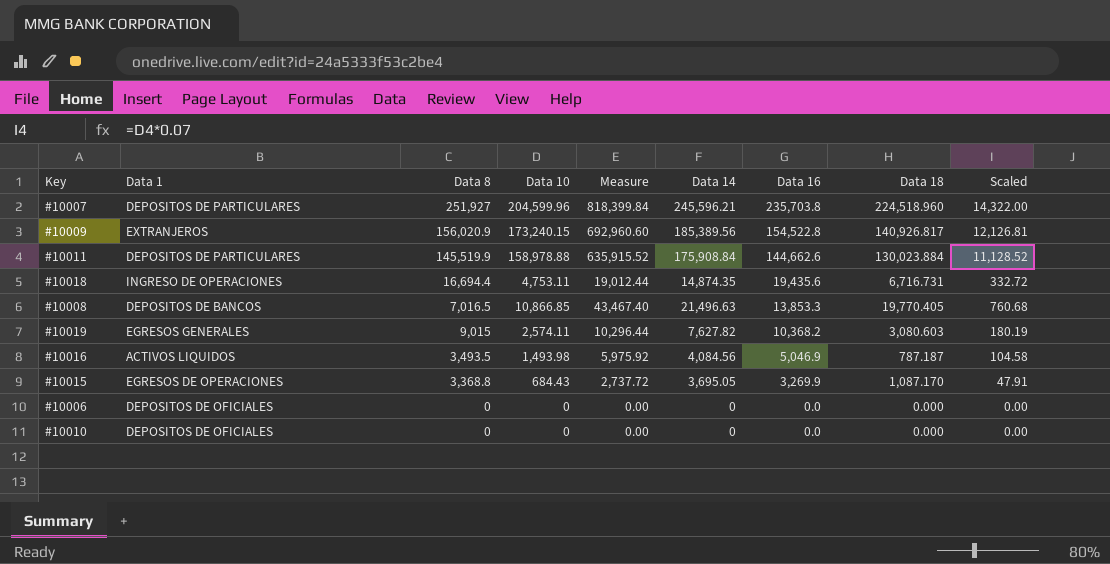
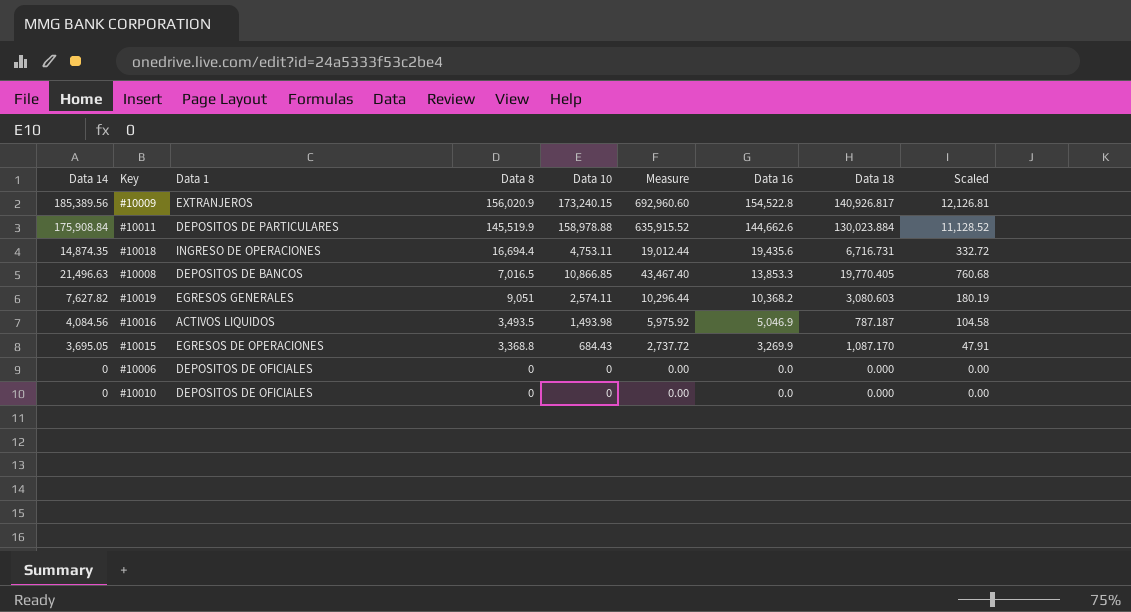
column Data 14 | position: 6 -> 1
row #10007: DEPOSITOS DE PARTICULARES | 251,927 | 204,599.96 | 818,399.84 | 245,596.21 | 235,703.8 | 224,518.960 | 14,322.00 -> none
#10019 | Data 8: 9,015 -> 9,051

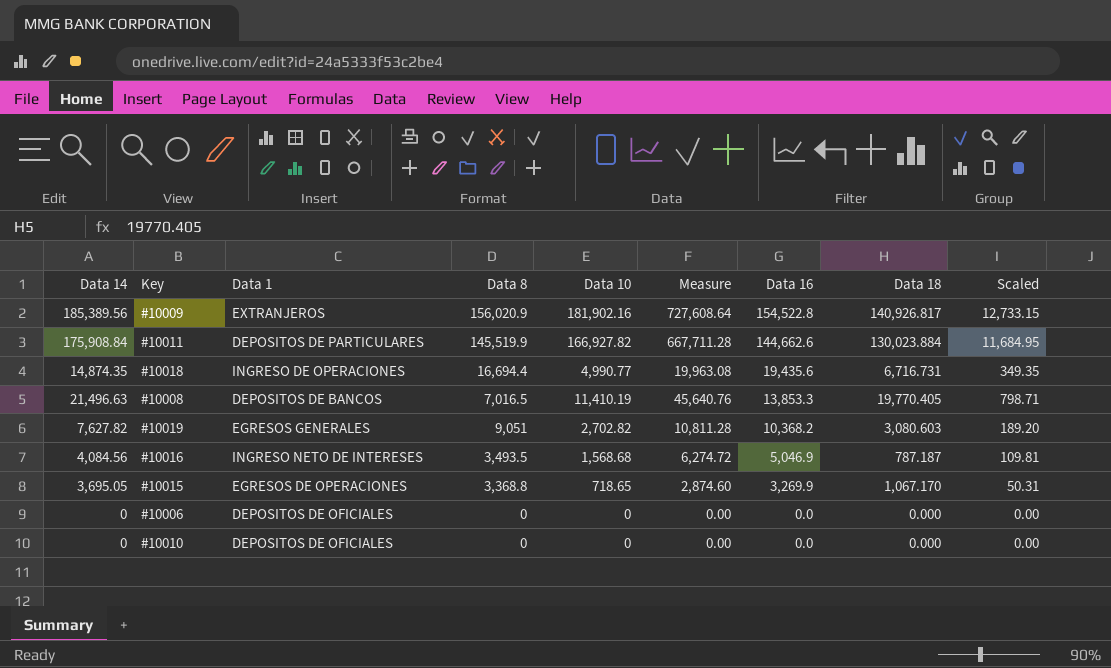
#10009 | Data 10: 173,240.15 -> 181,902.16
#10009 | Measure: 692,960.60 -> 727,608.64
#10009 | Scaled: 12,126.81 -> 12,733.15
#10011 | Data 10: 158,978.88 -> 166,927.82
#10011 | Measure: 635,915.52 -> 667,711.28
#10011 | Scaled: 11,128.52 -> 11,684.95
#10018 | Data 10: 4,753.11 -> 4,990.77
#10018 | Measure: 19,012.44 -> 19,963.08
#10018 | Scaled: 332.72 -> 349.35
#10008 | Data 10: 10,866.85 -> 11,410.19
#10008 | Measure: 43,467.40 -> 45,640.76
#10008 | Scaled: 760.68 -> 798.71
#10019 | Data 10: 2,574.11 -> 2,702.82
#10019 | Measure: 10,296.44 -> 10,811.28
#10019 | Scaled: 180.19 -> 189.20
#10016 | Data 1: ACTIVOS LIQUIDOS -> INGRESO NETO DE INTERESES
#10016 | Data 10: 1,493.98 -> 1,568.68
#10016 | Measure: 5,975.92 -> 6,274.72
#10016 | Scaled: 104.58 -> 109.81
#10015 | Data 10: 684.43 -> 718.65
#10015 | Measure: 2,737.72 -> 2,874.60
#10015 | Data 18: 1,087.170 -> 1,067.170
#10015 | Scaled: 47.91 -> 50.31

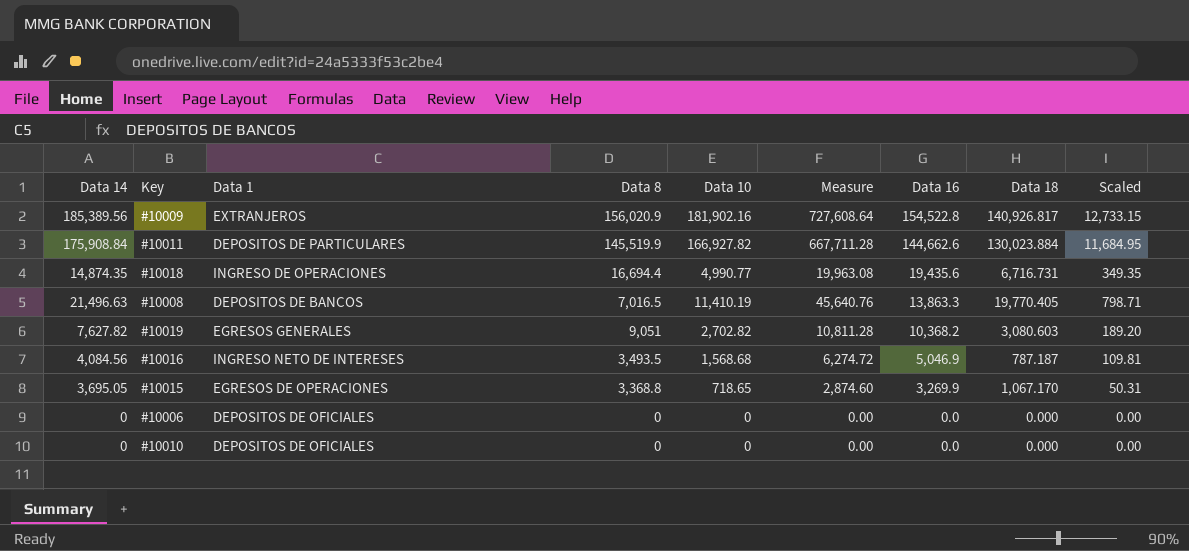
#10008 | Data 16: 13,853.3 -> 13,863.3

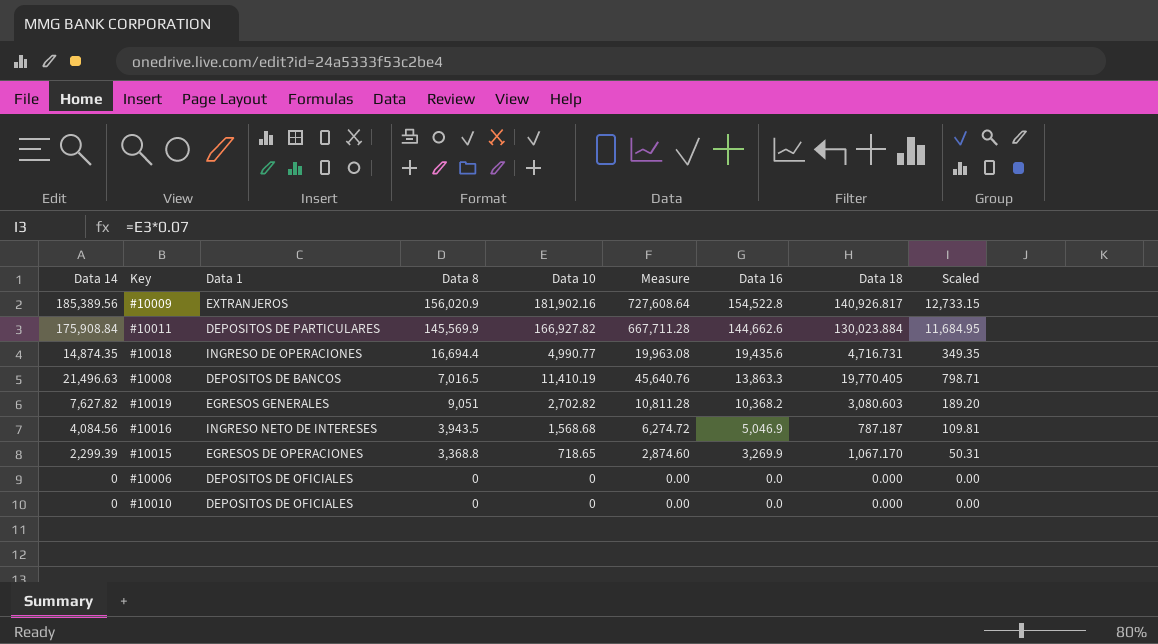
#10011 | Data 8: 145,519.9 -> 145,569.9
#10018 | Data 18: 6,716.731 -> 4,716.731
#10016 | Data 8: 3,493.5 -> 3,943.5
#10015 | Data 14: 3,695.05 -> 2,299.39

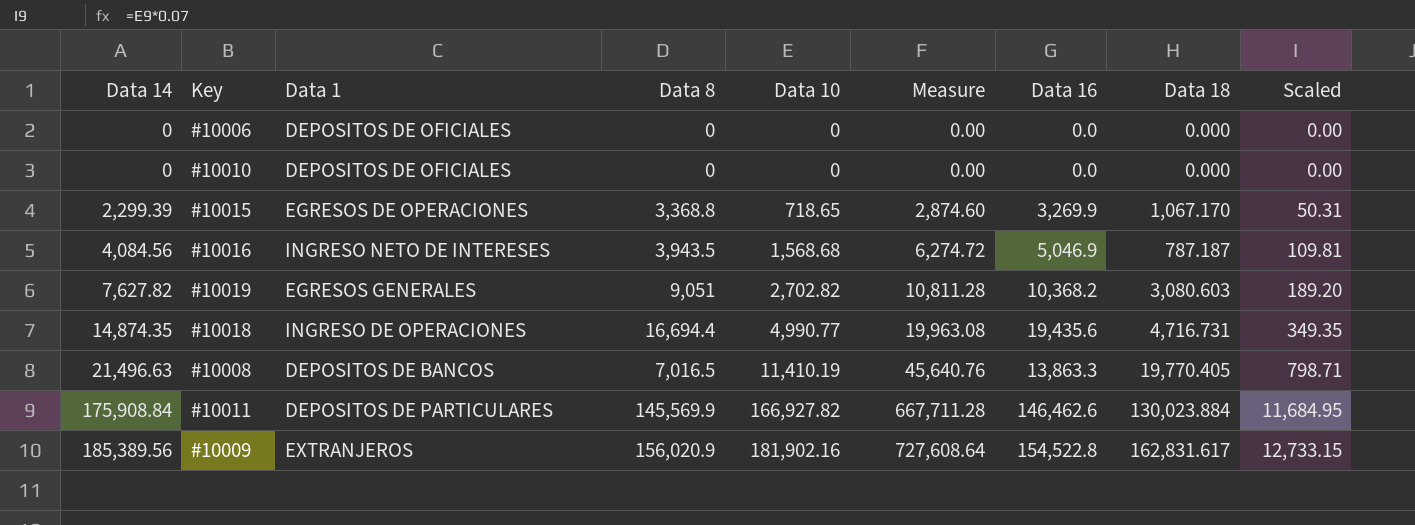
row order: Data 16 descending -> Data 14 ascending
#10011 | Data 16: 144,662.6 -> 146,462.6
#10009 | Data 18: 140,926.817 -> 162,831.617

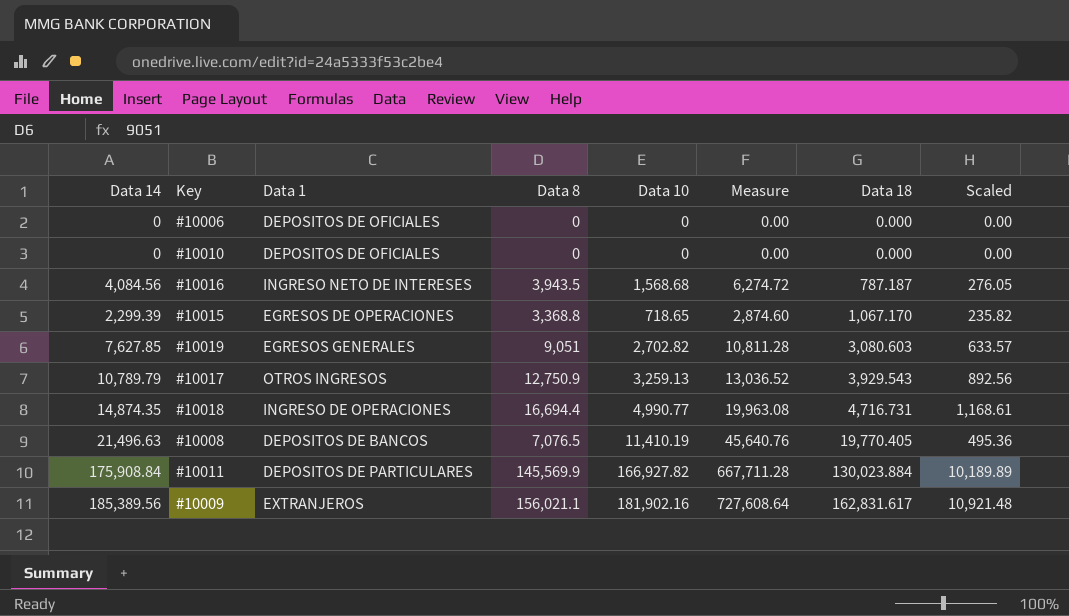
row order: Data 14 ascending -> Data 18 ascending
column Data 16 | position: 7 -> none
column Scaled | formula: [Data 10] * 0.07 -> [Data 8] * 0.07
#10019 | Data 14: 7,627.82 -> 7,627.85
row #10017: none -> 10,789.79 | OTROS INGRESOS | 12,750.9 | 3,259.13 | 13,036.52 | 3,929.543 | 892.56
#10008 | Data 8: 7,016.5 -> 7,076.5
#10009 | Data 8: 156,020.9 -> 156,021.1

